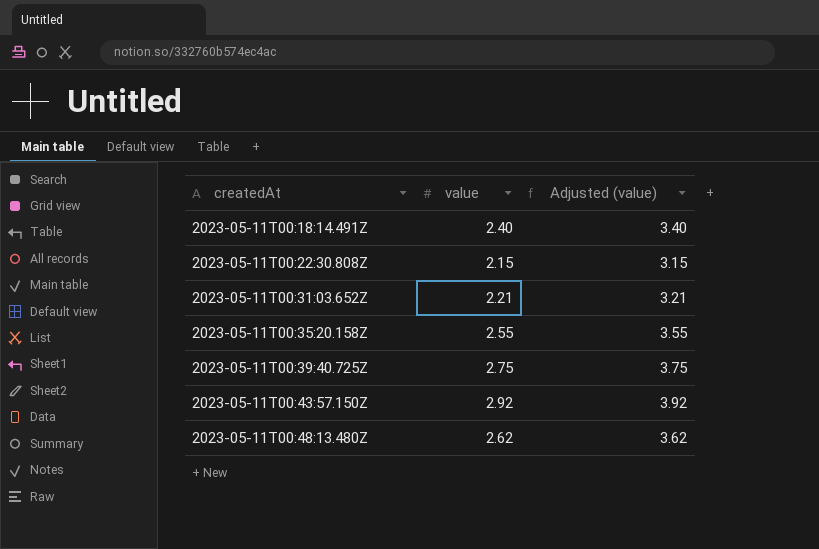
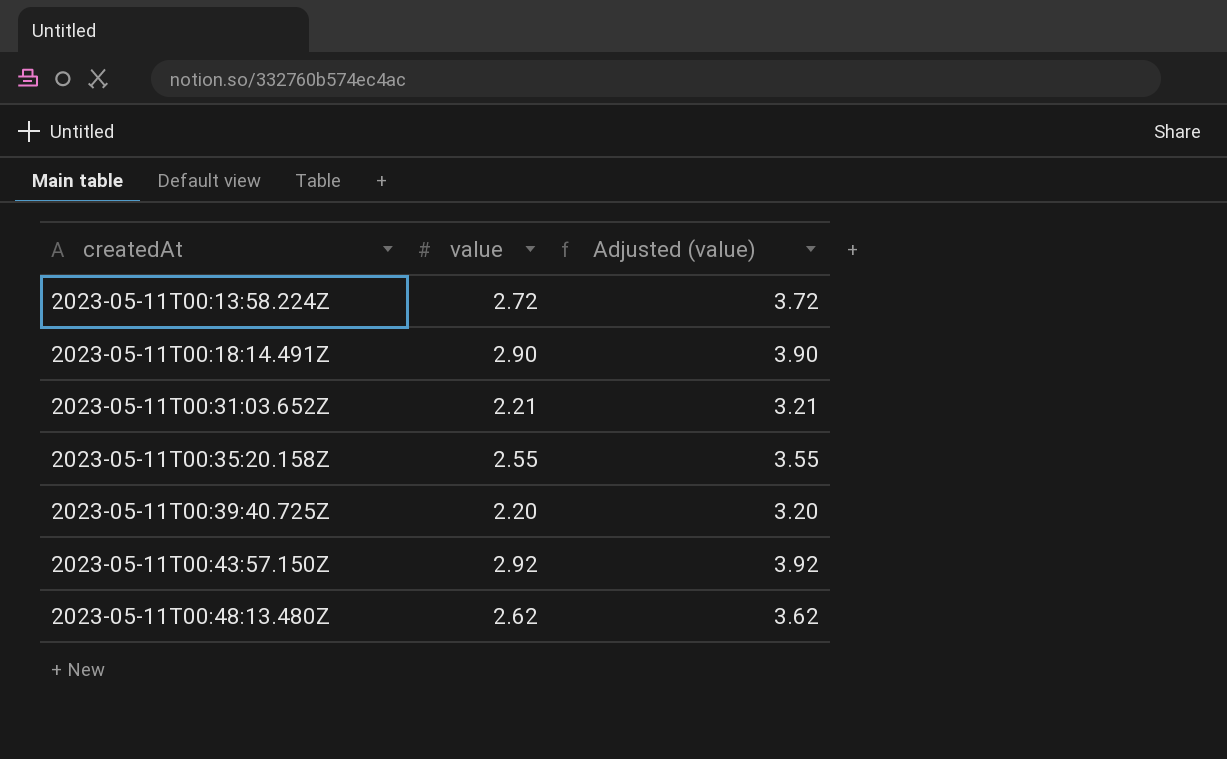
row 2023-05-11T00:22:30.808Z: 2.15 | 3.15 -> none
row 2023-05-11T00:13:58.224Z: none -> 2.72 | 3.72
2023-05-11T00:18:14.491Z | value: 2.40 -> 2.90
2023-05-11T00:18:14.491Z | Adjusted (value): 3.40 -> 3.90
2023-05-11T00:39:40.725Z | value: 2.75 -> 2.20
2023-05-11T00:39:40.725Z | Adjusted (value): 3.75 -> 3.20

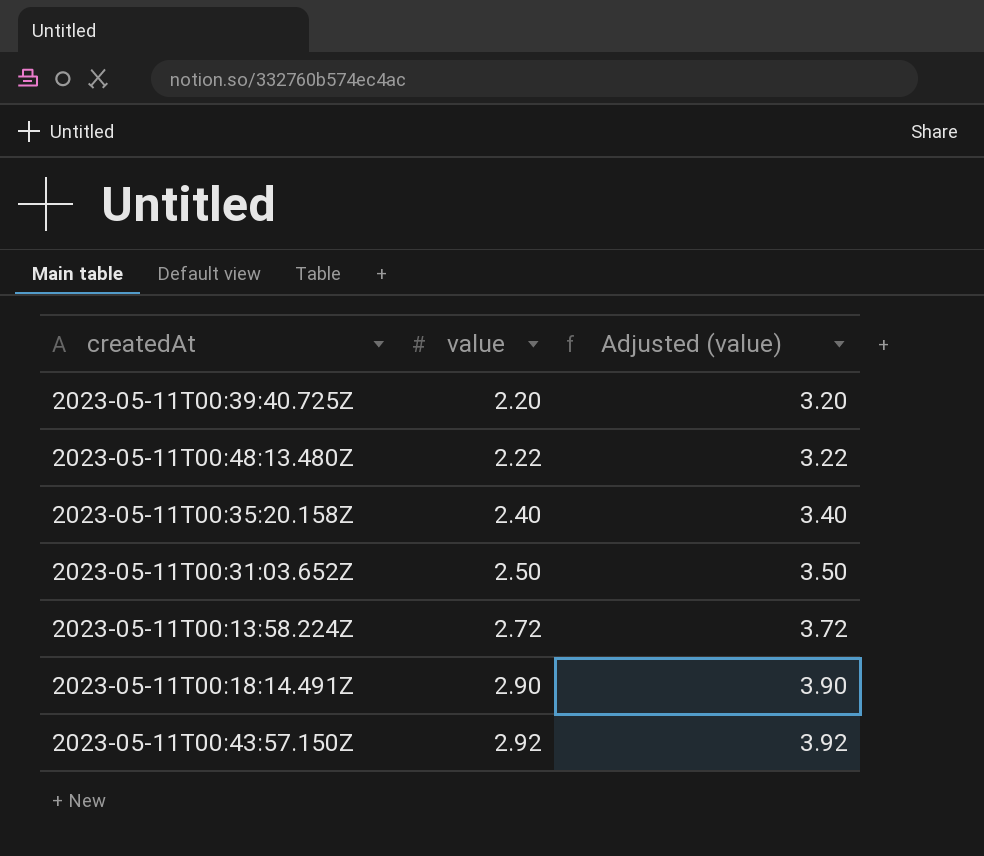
row order: createdAt ascending -> value ascending
2023-05-11T00:48:13.480Z | value: 2.62 -> 2.22
2023-05-11T00:48:13.480Z | Adjusted (value): 3.62 -> 3.22
2023-05-11T00:35:20.158Z | value: 2.55 -> 2.40
2023-05-11T00:35:20.158Z | Adjusted (value): 3.55 -> 3.40
2023-05-11T00:31:03.652Z | value: 2.21 -> 2.50
2023-05-11T00:31:03.652Z | Adjusted (value): 3.21 -> 3.50

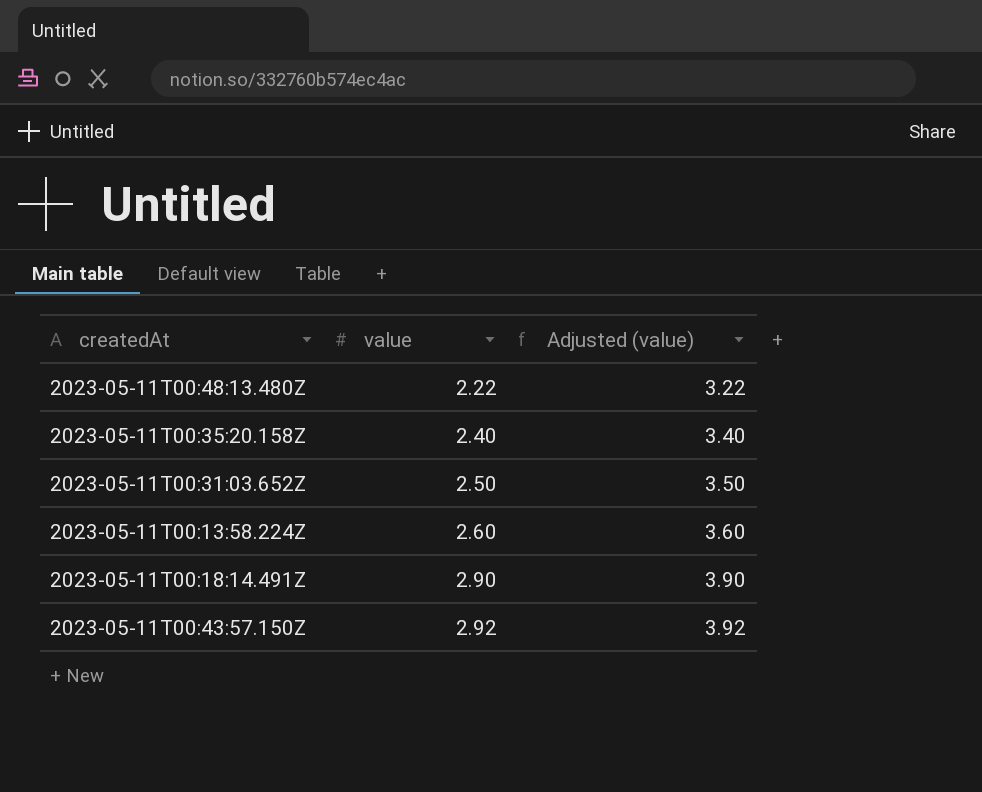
row 2023-05-11T00:39:40.725Z: 2.20 | 3.20 -> none
2023-05-11T00:13:58.224Z | value: 2.72 -> 2.60
2023-05-11T00:13:58.224Z | Adjusted (value): 3.72 -> 3.60

